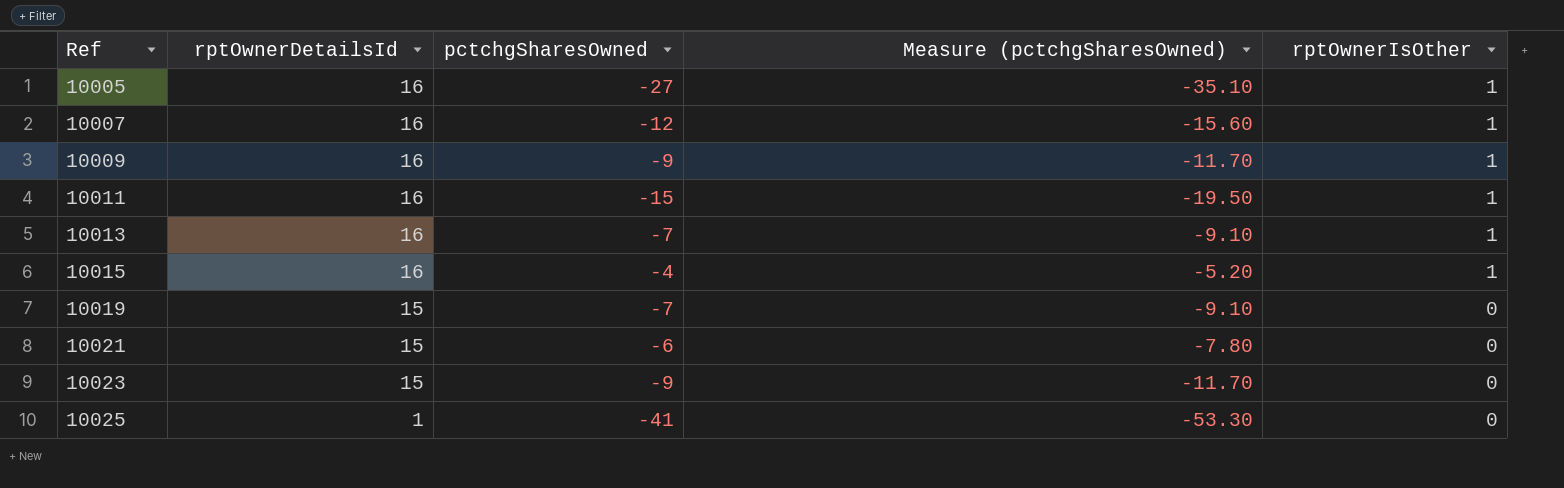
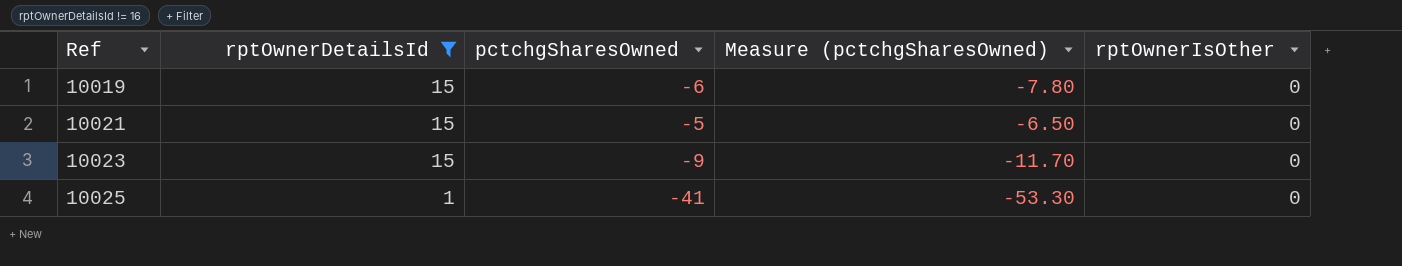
filter: none -> rptOwnerDetailsId != 16
10019 | pctchgSharesOwned: -7 -> -6
10019 | Measure (pctchgSharesOwned): -9.10 -> -7.80
10021 | pctchgSharesOwned: -6 -> -5
10021 | Measure (pctchgSharesOwned): -7.80 -> -6.50

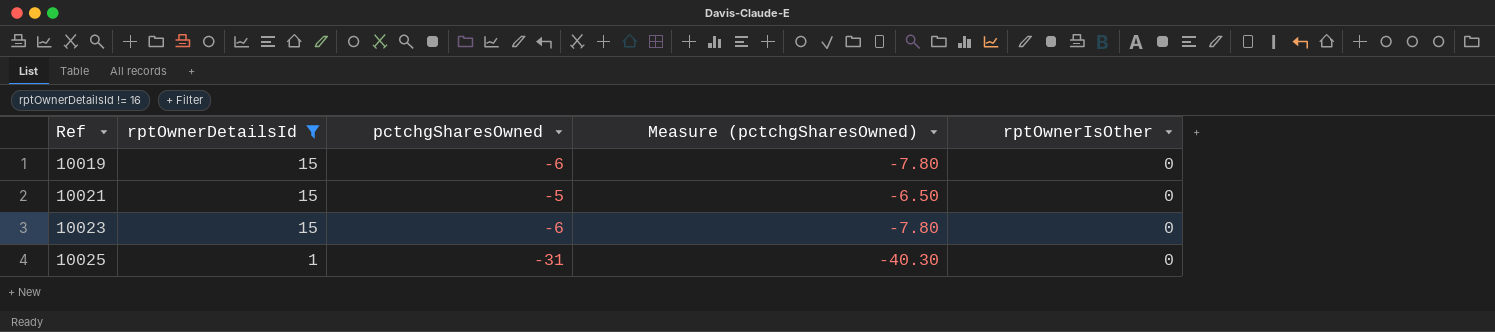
10023 | pctchgSharesOwned: -9 -> -6
10023 | Measure (pctchgSharesOwned): -11.70 -> -7.80
10025 | pctchgSharesOwned: -41 -> -31
10025 | Measure (pctchgSharesOwned): -53.30 -> -40.30

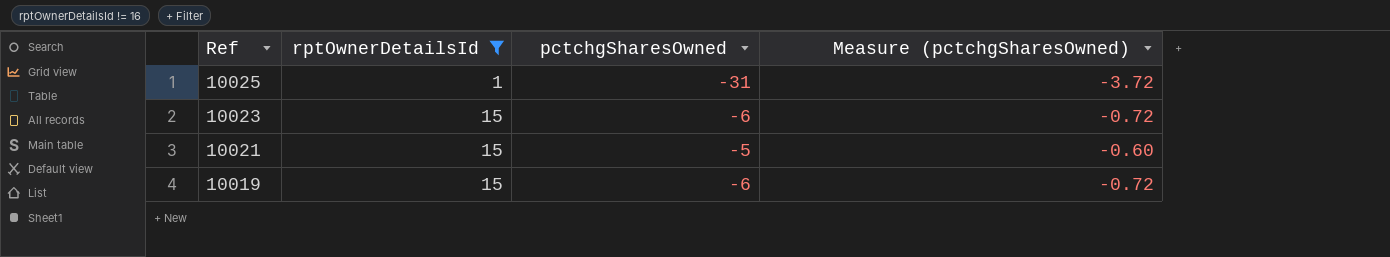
row order: Ref ascending -> Ref descending
column rptOwnerIsOther | position: 5 -> none
column Measure (pctchgSharesOwned) | formula: [pctchgSharesOwned] * 1.3 -> [pctchgSharesOwned] * 0.12

